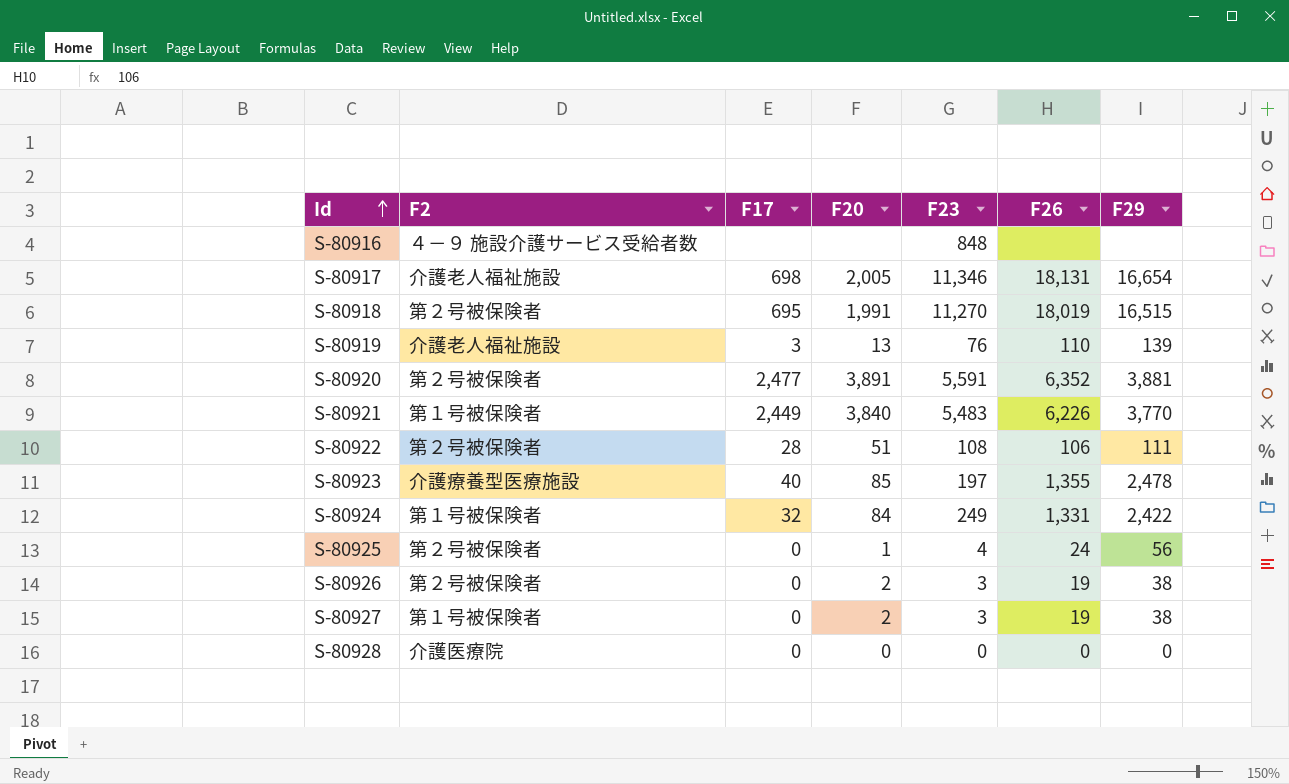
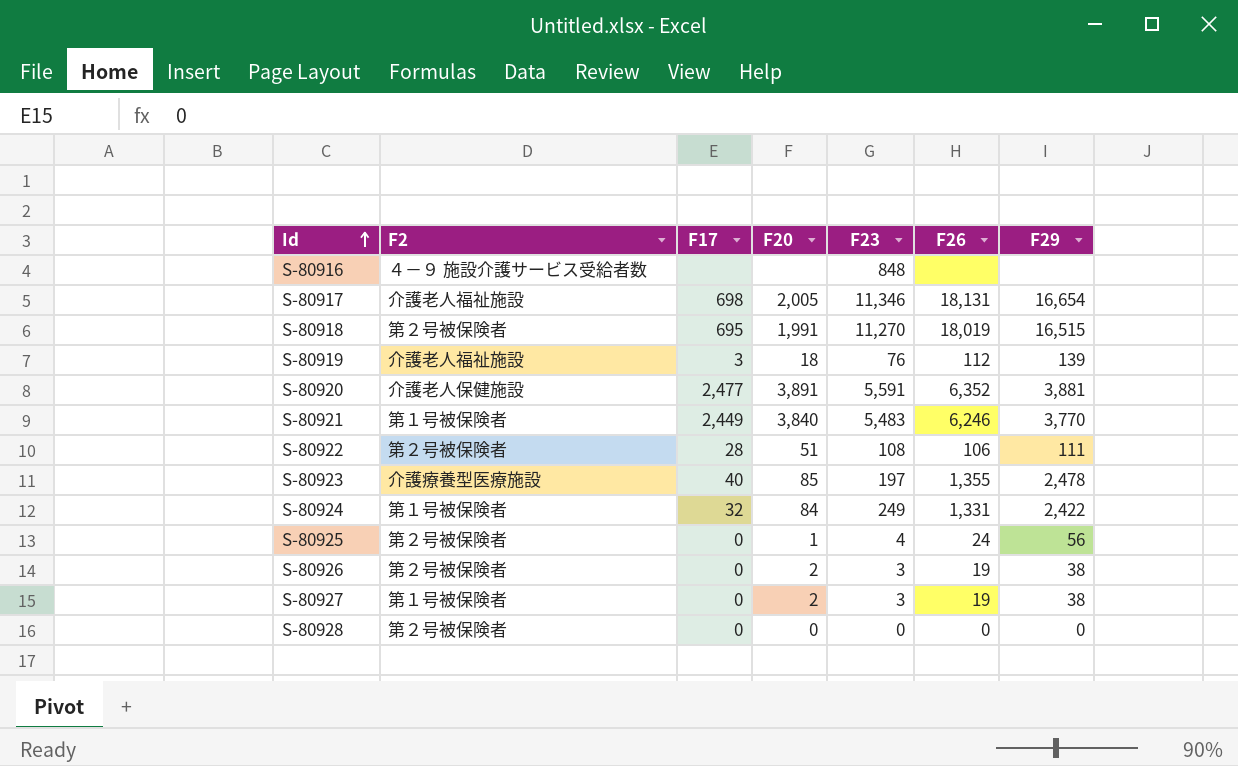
S-80919 | F20: 13 -> 18
S-80919 | F26: 110 -> 112
S-80920 | F2: 第２号被保険者 -> 介護老人保健施設
S-80921 | F26: 6,226 -> 6,246
S-80928 | F2: 介護医療院 -> 第２号被保険者

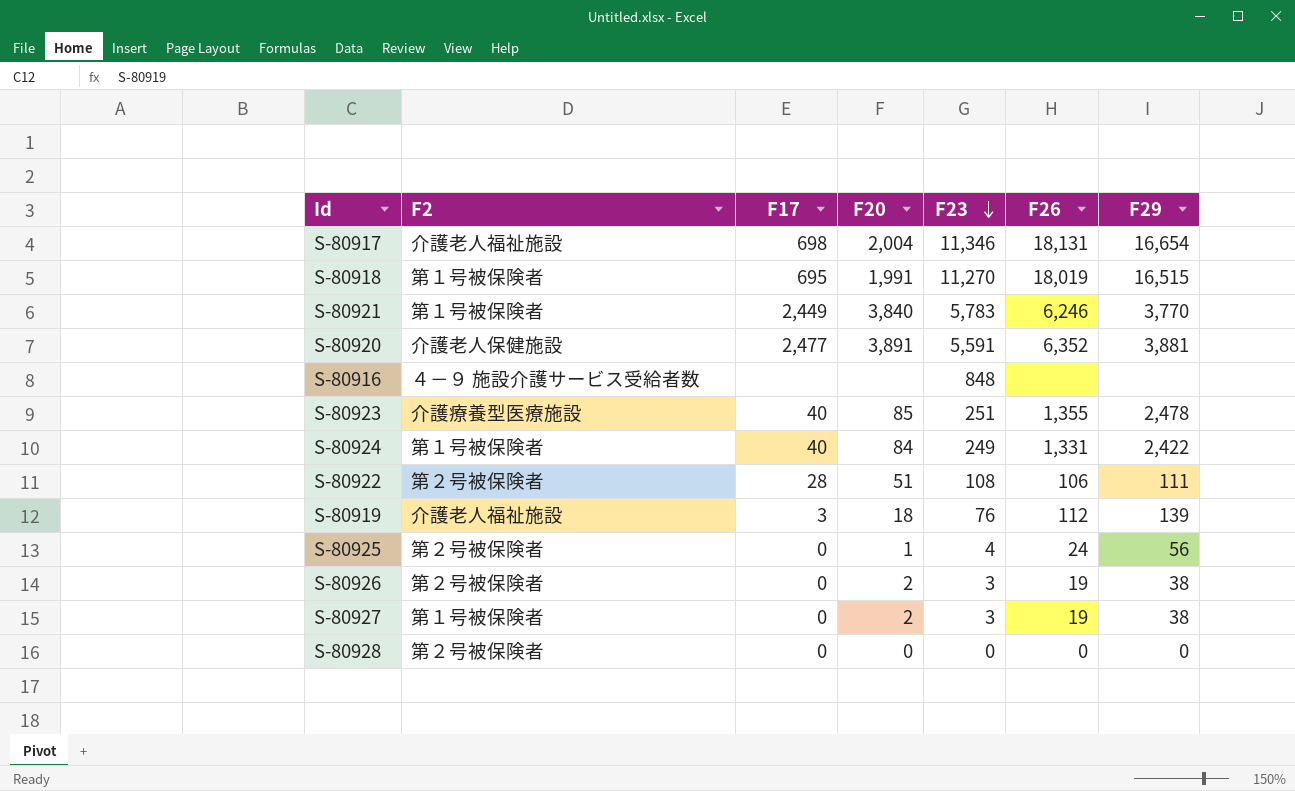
row order: Id ascending -> F23 descending
S-80917 | F20: 2,005 -> 2,004
S-80918 | F2: 第２号被保険者 -> 第１号被保険者
S-80921 | F23: 5,483 -> 5,783
S-80923 | F23: 197 -> 251
S-80924 | F17: 32 -> 40

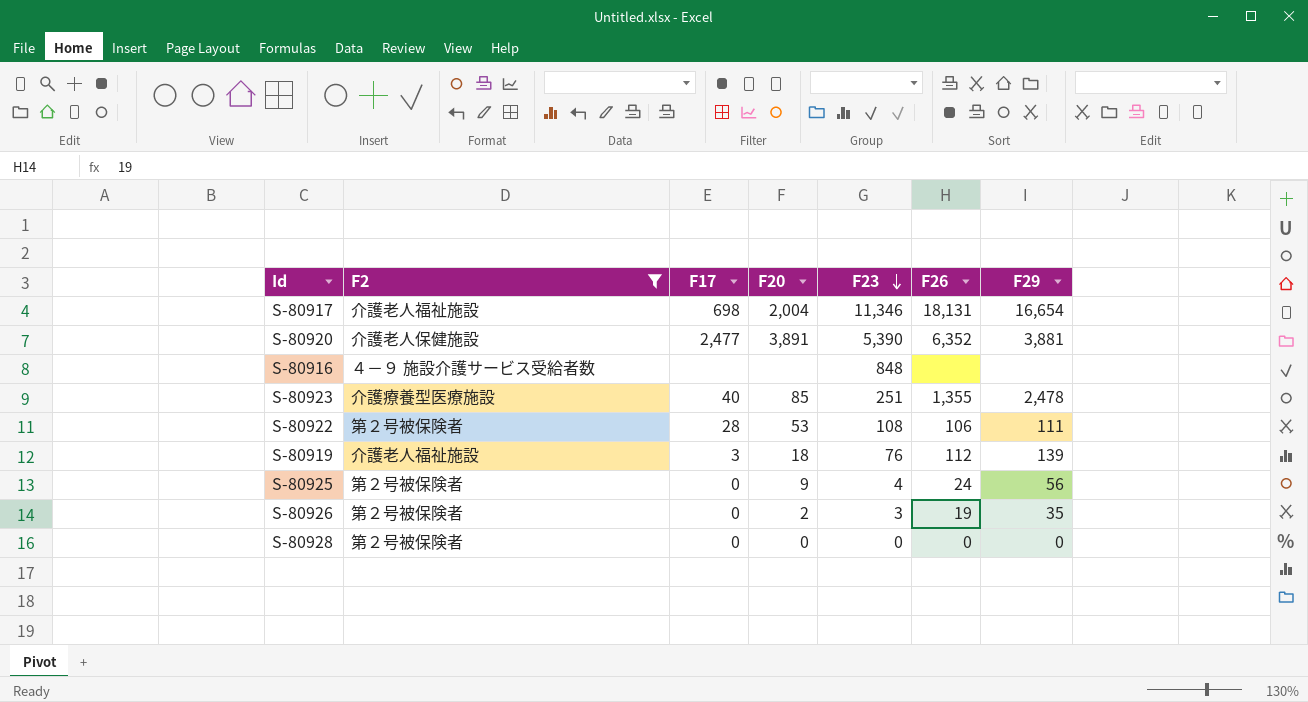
filter: none -> F2 != 第１号被保険者
S-80920 | F23: 5,591 -> 5,390
S-80922 | F20: 51 -> 53
S-80925 | F20: 1 -> 9
S-80926 | F29: 38 -> 35

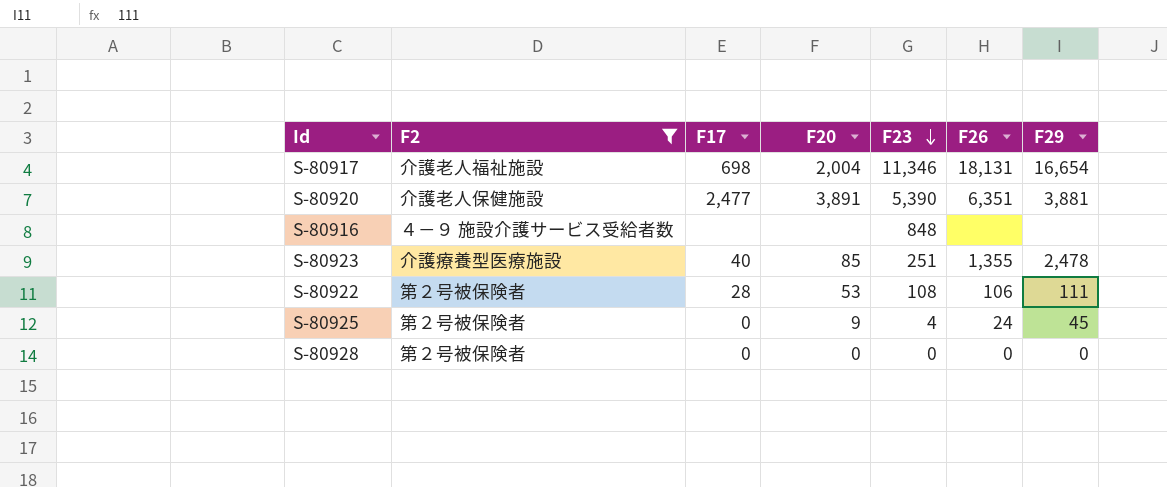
row S-80919: 介護老人福祉施設 | 3 | 18 | 76 | 112 | 139 -> none
row S-80926: 第２号被保険者 | 0 | 2 | 3 | 19 | 35 -> none
S-80920 | F26: 6,352 -> 6,351
S-80925 | F29: 56 -> 45

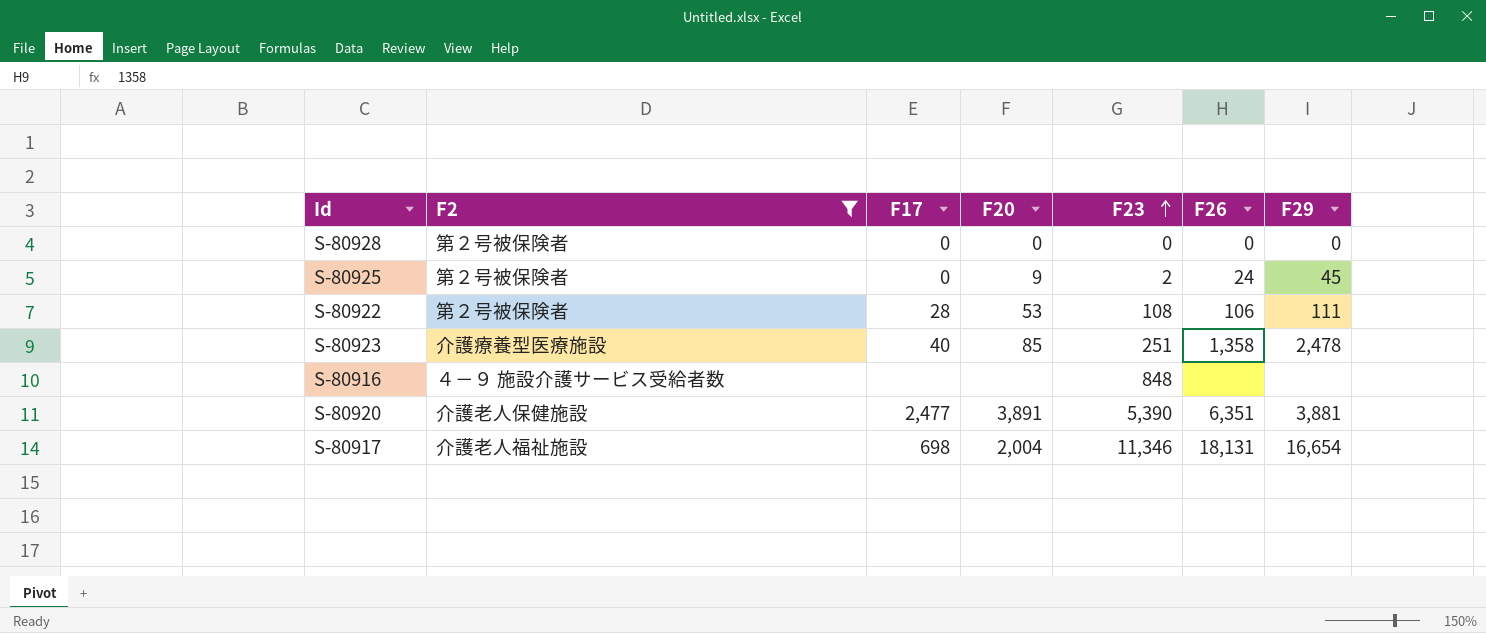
row order: F23 descending -> F23 ascending
S-80925 | F23: 4 -> 2
S-80923 | F26: 1,355 -> 1,358

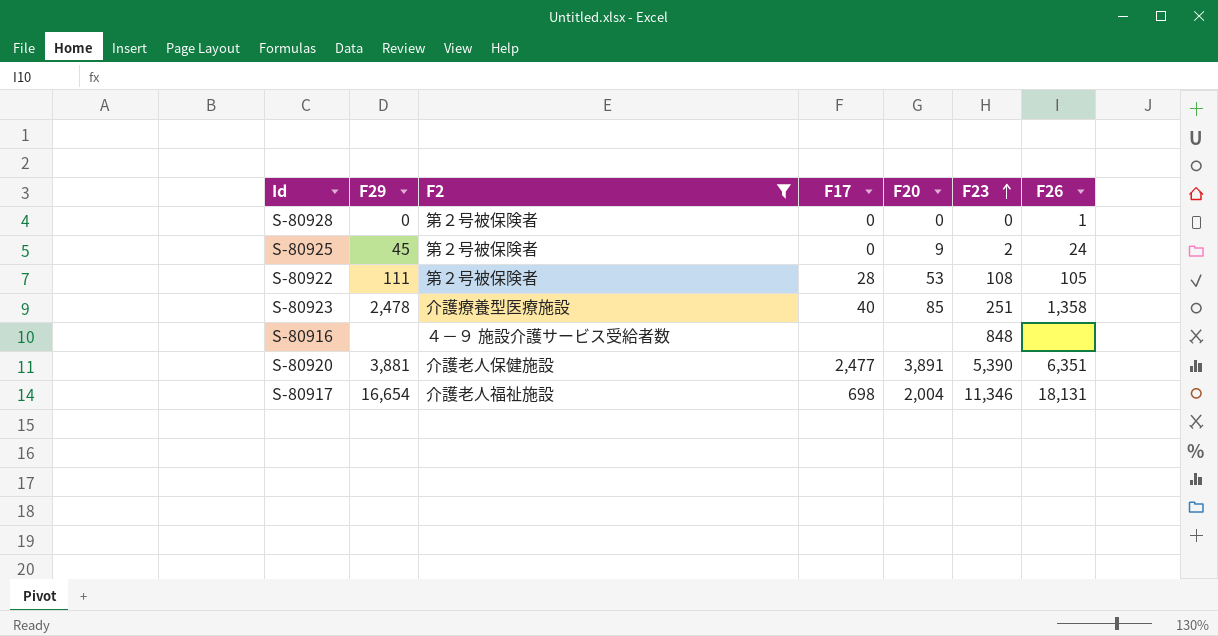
column F29 | position: 7 -> 2
S-80928 | F26: 0 -> 1
S-80922 | F26: 106 -> 105

